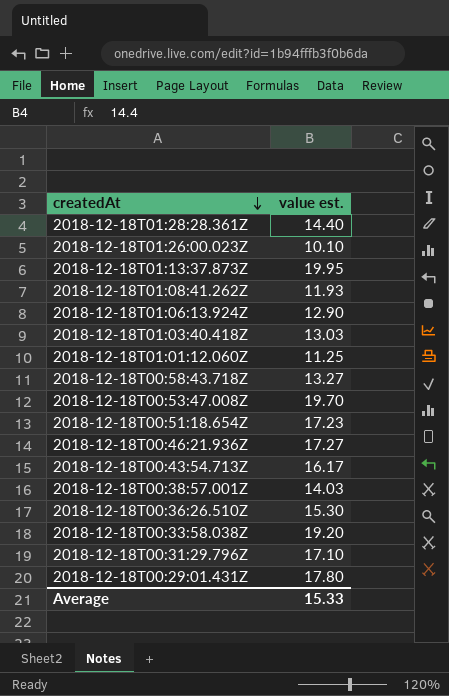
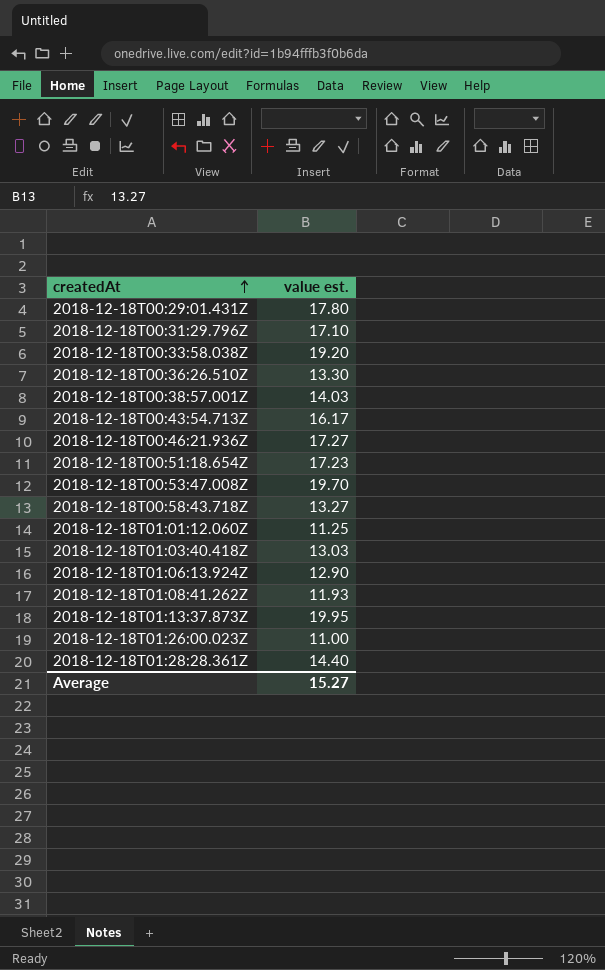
row order: createdAt descending -> createdAt ascending
2018-12-18T00:36:26.510Z | value est.: 15.30 -> 13.30
2018-12-18T01:26:00.023Z | value est.: 10.10 -> 11.00
Average | value est.: 15.33 -> 15.27

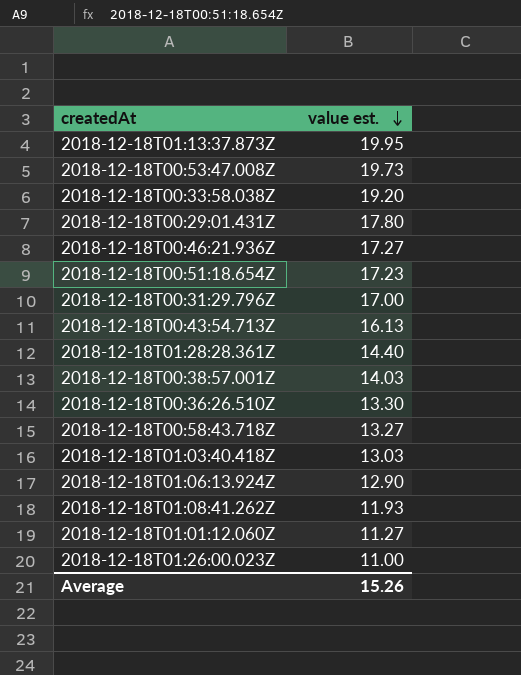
row order: createdAt ascending -> value est. descending
2018-12-18T00:53:47.008Z | value est.: 19.70 -> 19.73
2018-12-18T00:31:29.796Z | value est.: 17.10 -> 17.00
2018-12-18T00:43:54.713Z | value est.: 16.17 -> 16.13
2018-12-18T01:01:12.060Z | value est.: 11.25 -> 11.27
Average | value est.: 15.27 -> 15.26

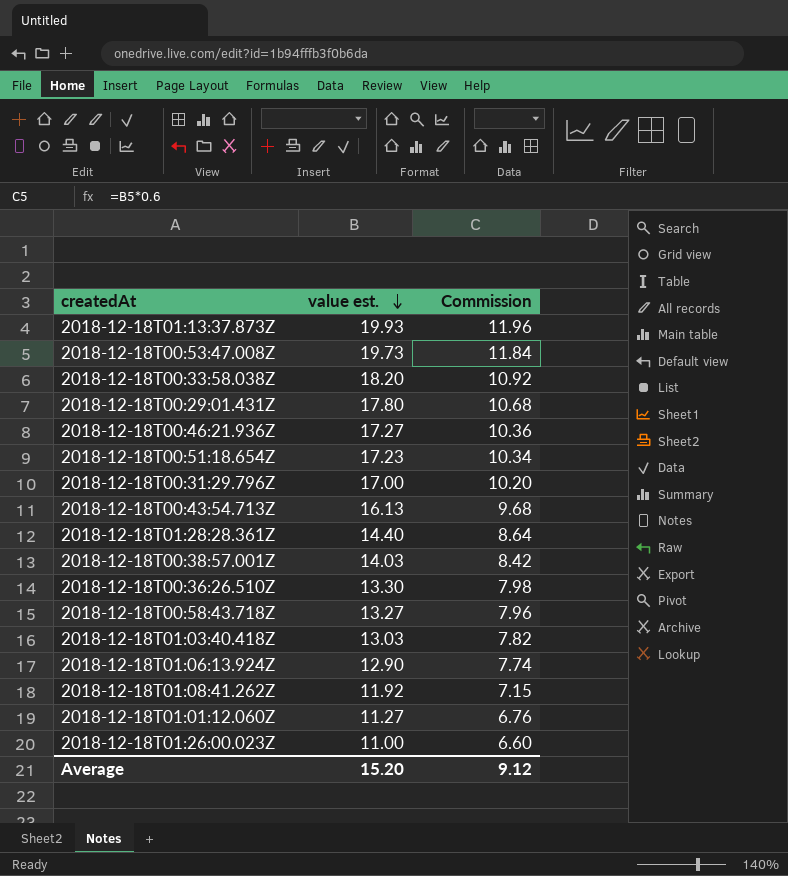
column Commission | formula: none -> [value est.] * 0.6
2018-12-18T01:13:37.873Z | value est.: 19.95 -> 19.93
2018-12-18T00:33:58.038Z | value est.: 19.20 -> 18.20
2018-12-18T01:08:41.262Z | value est.: 11.93 -> 11.92
Average | value est.: 15.26 -> 15.20

